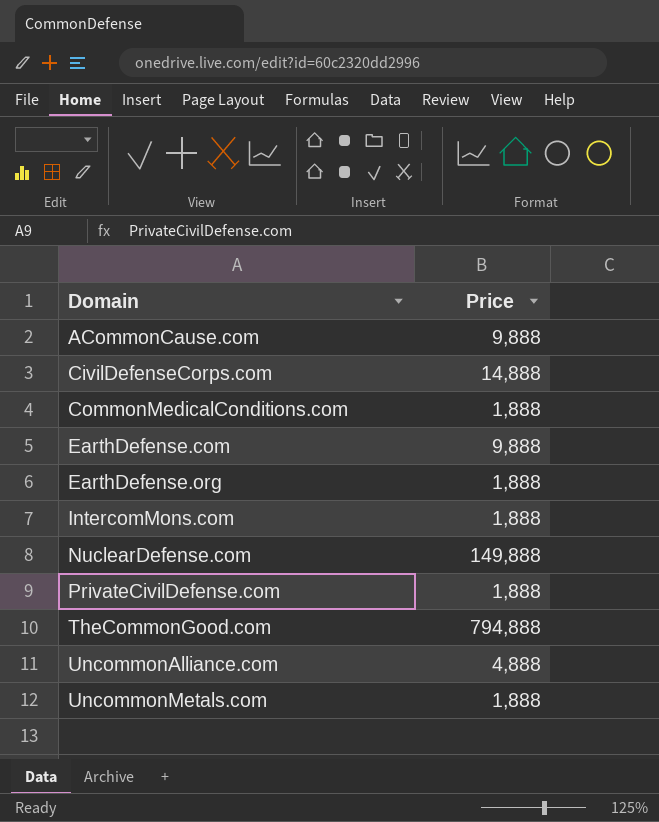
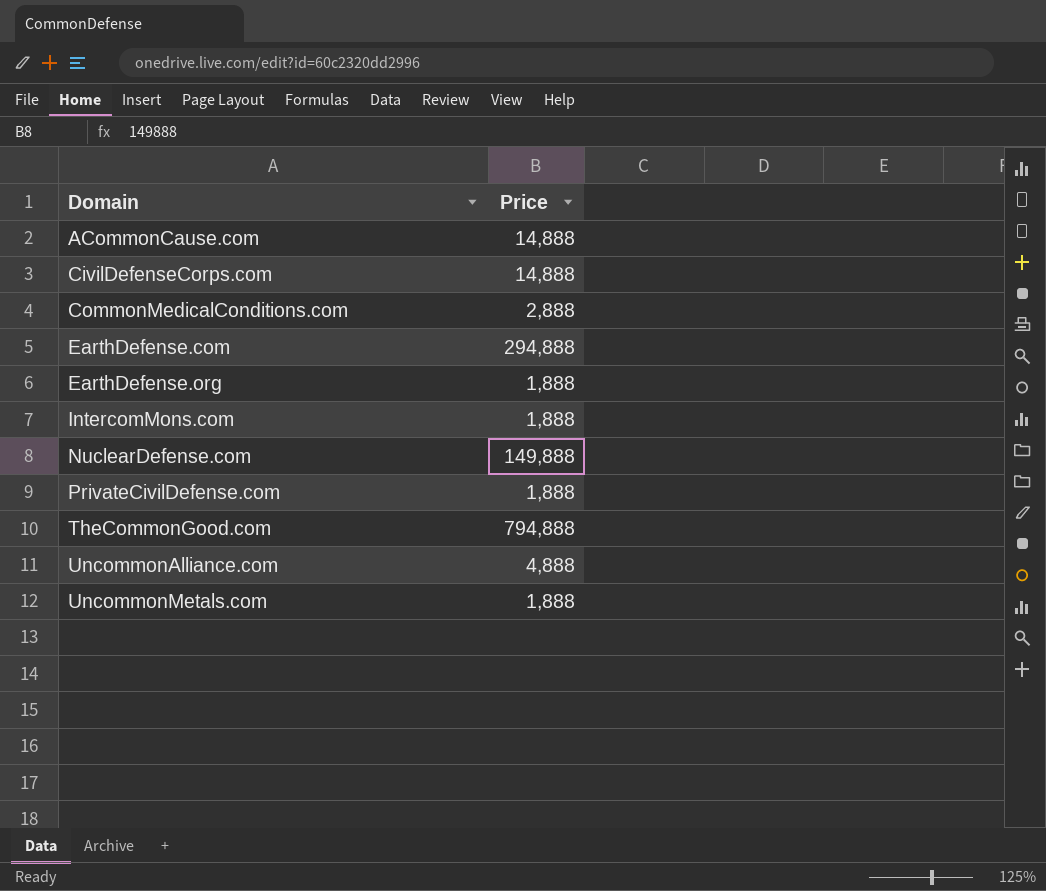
ACommonCause.com | Price: 9,888 -> 14,888
CommonMedicalConditions.com | Price: 1,888 -> 2,888
EarthDefense.com | Price: 9,888 -> 294,888

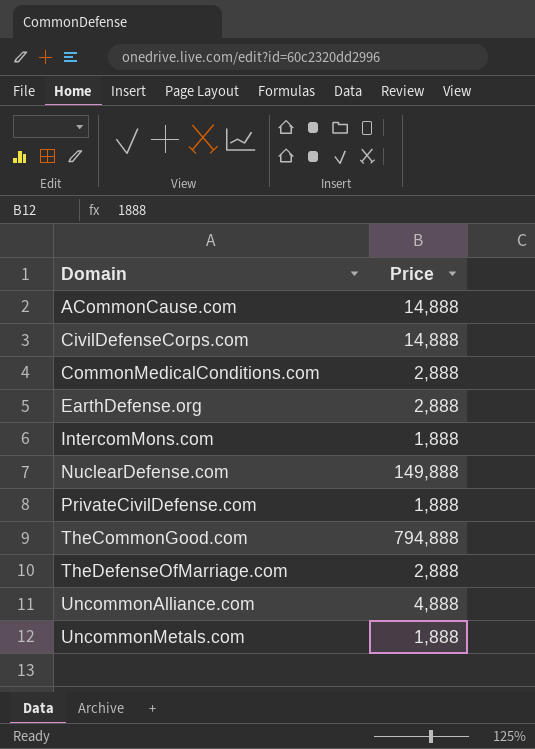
row EarthDefense.com: 294,888 -> none
EarthDefense.org | Price: 1,888 -> 2,888
row TheDefenseOfMarriage.com: none -> 2,888

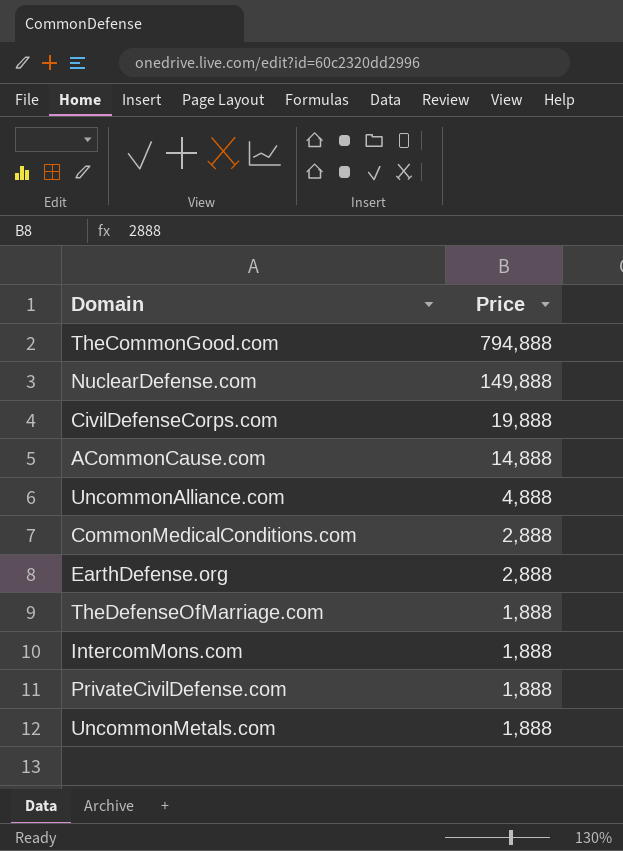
row order: Domain ascending -> Price descending
CivilDefenseCorps.com | Price: 14,888 -> 19,888
TheDefenseOfMarriage.com | Price: 2,888 -> 1,888

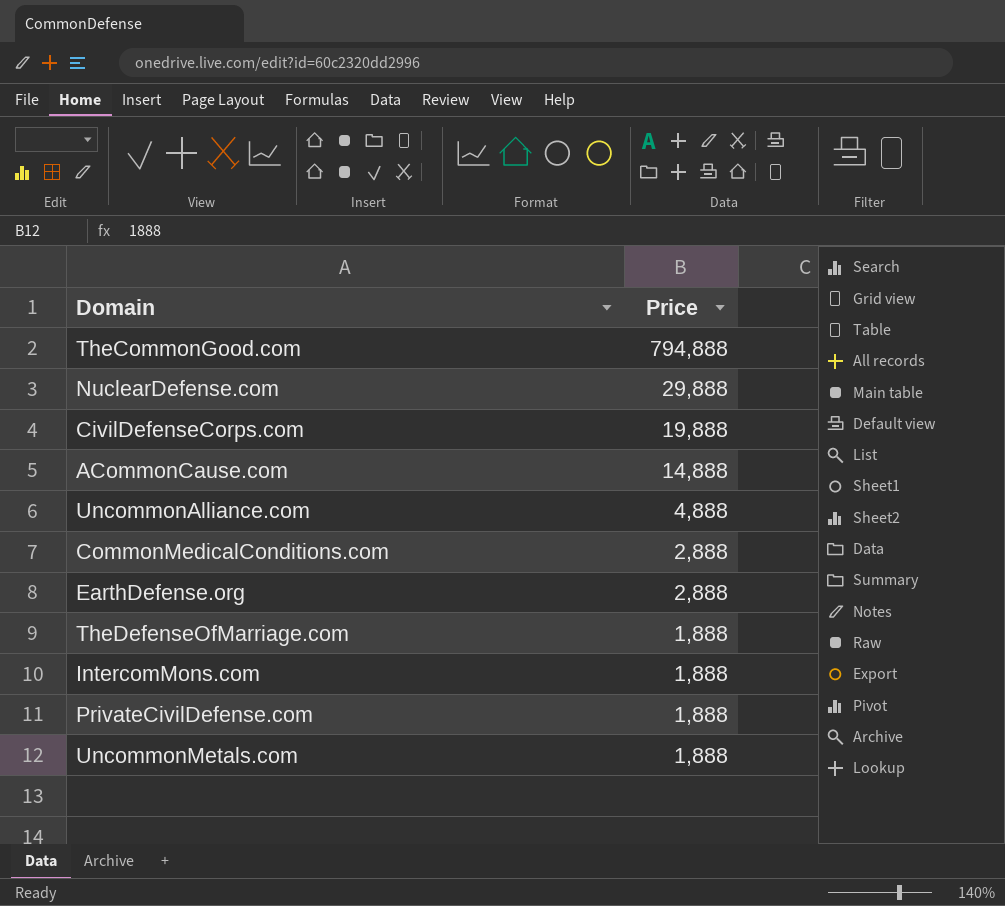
NuclearDefense.com | Price: 149,888 -> 29,888

